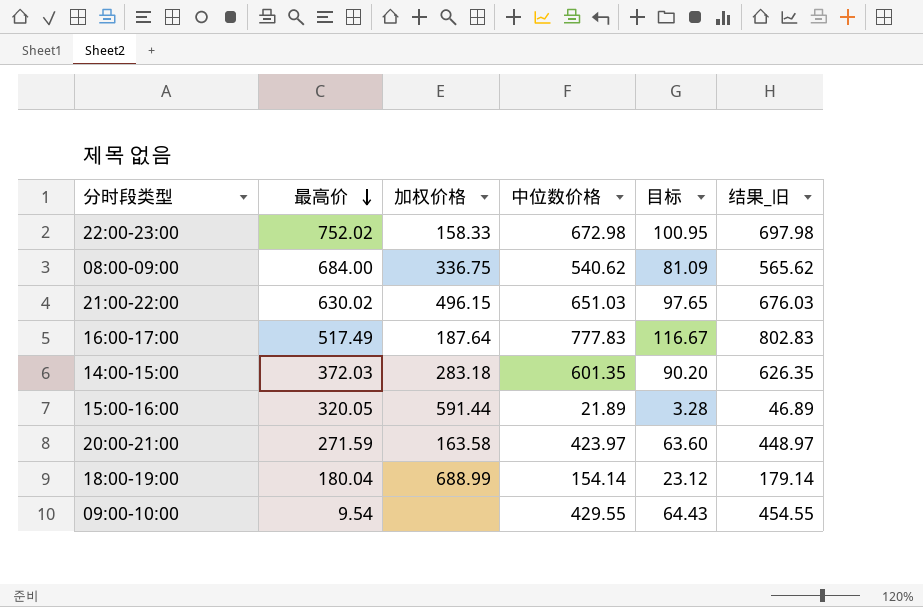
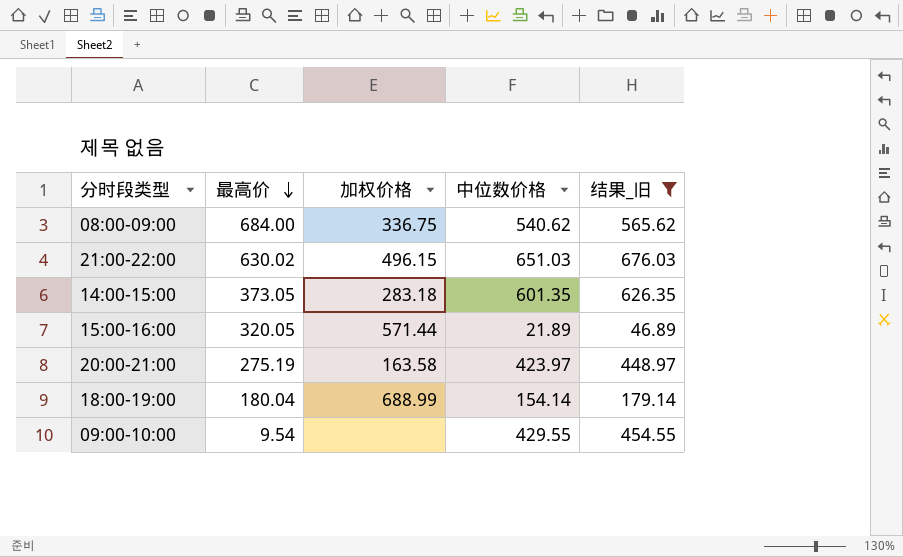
filter: none -> 结果_旧 <= 676.03
column 目标 | formula: [中位数价格] * 0.15 -> none
14:00-15:00 | 最高价: 372.03 -> 373.05
15:00-16:00 | 加权价格: 591.44 -> 571.44
20:00-21:00 | 最高价: 271.59 -> 275.19

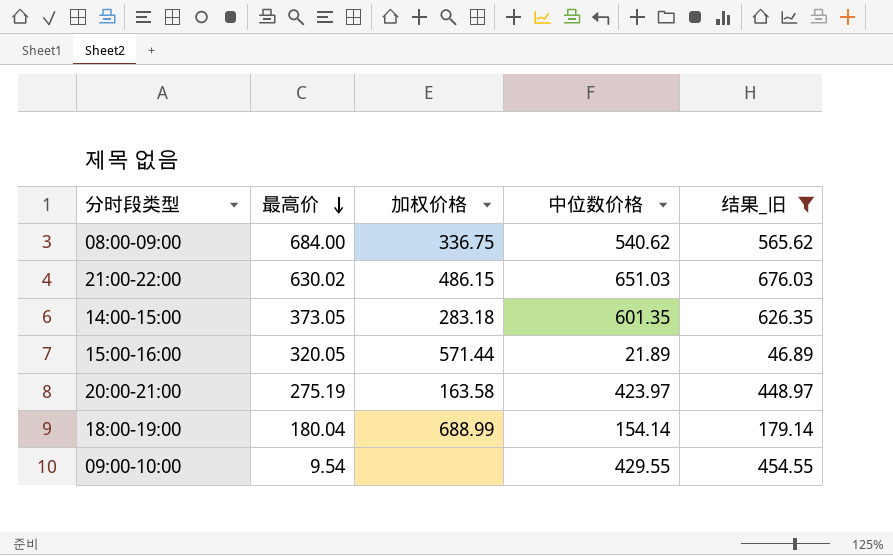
21:00-22:00 | 加权价格: 496.15 -> 486.15

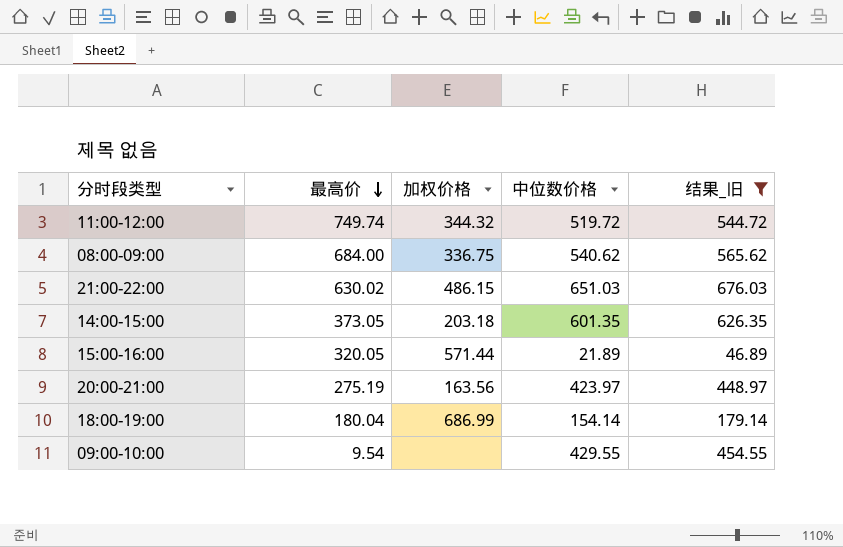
row 11:00-12:00: none -> 749.74 | 344.32 | 519.72 | 544.72
14:00-15:00 | 加权价格: 283.18 -> 203.18
20:00-21:00 | 加权价格: 163.58 -> 163.56
18:00-19:00 | 加权价格: 688.99 -> 686.99

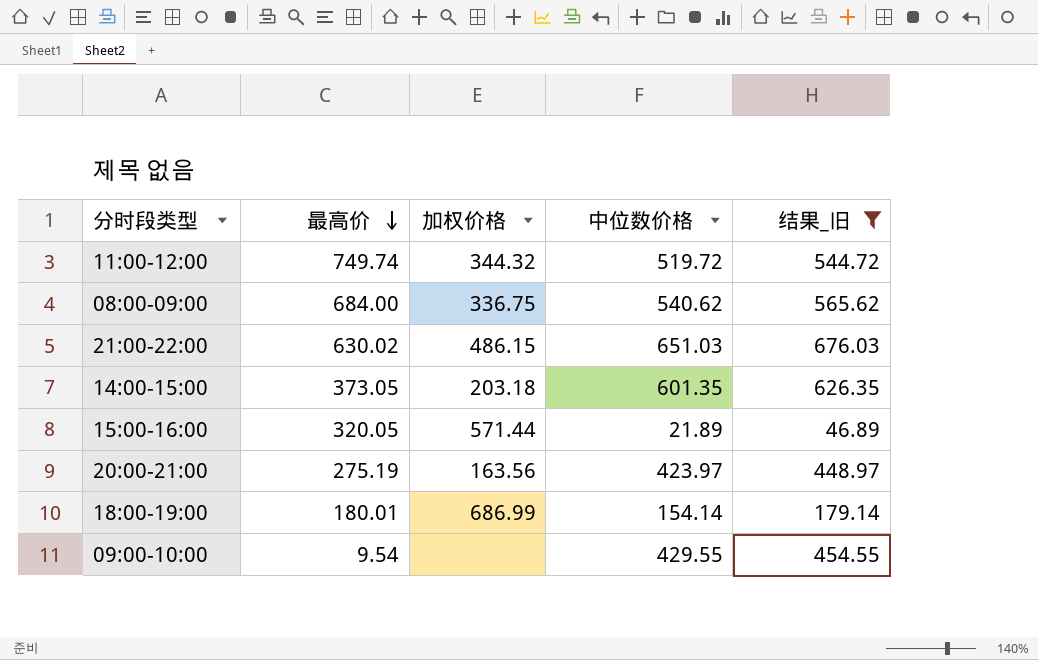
18:00-19:00 | 最高价: 180.04 -> 180.01

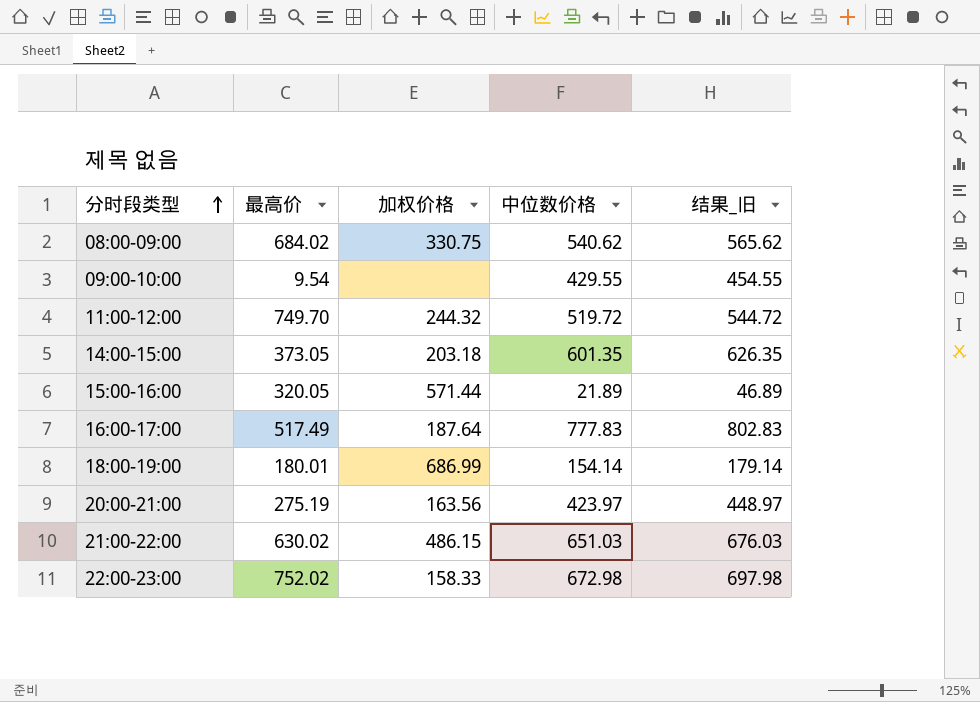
filter: 结果_旧 <= 676.03 -> none
row order: 最高价 descending -> 分时段类型 ascending
08:00-09:00 | 最高价: 684.00 -> 684.02
08:00-09:00 | 加权价格: 336.75 -> 330.75
11:00-12:00 | 最高价: 749.74 -> 749.70
11:00-12:00 | 加权价格: 344.32 -> 244.32

